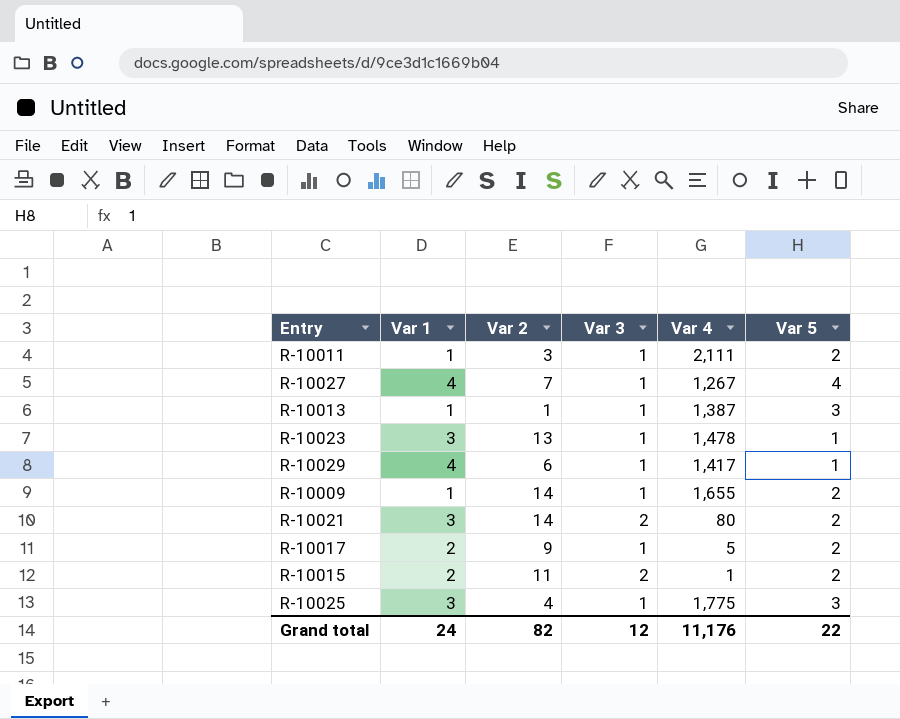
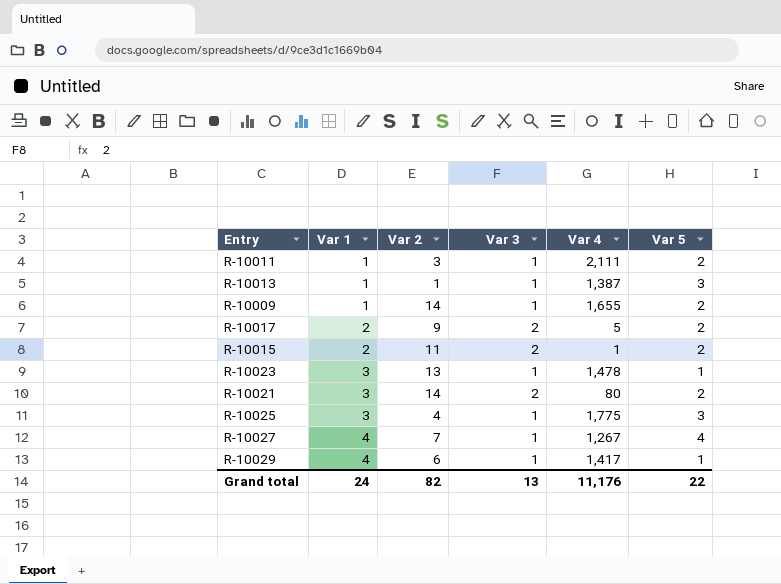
row order: none -> Var 1 ascending
R-10017 | Var 3: 1 -> 2
Grand total | Var 3: 12 -> 13

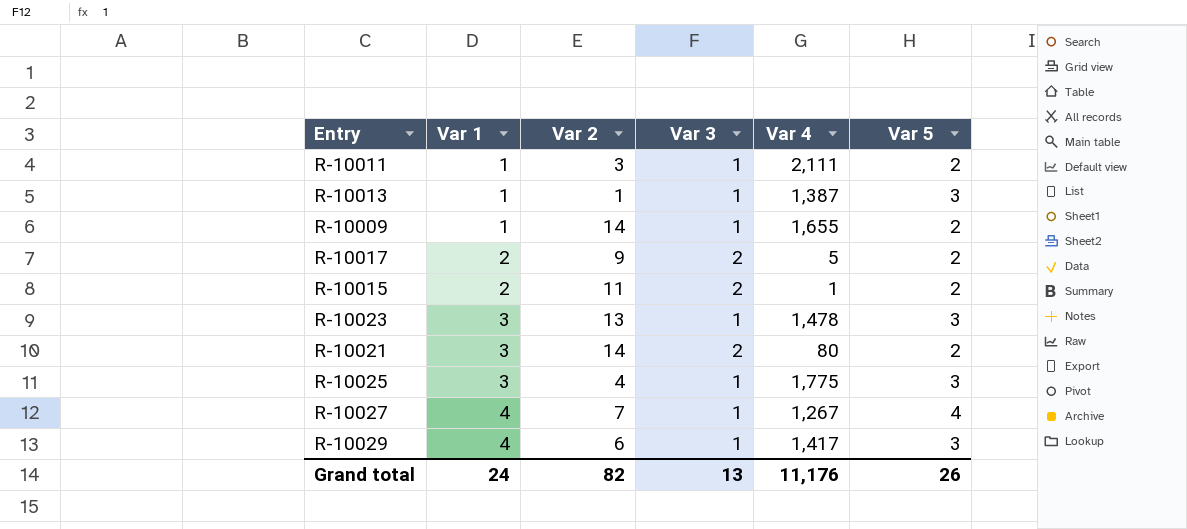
R-10023 | Var 5: 1 -> 3
R-10029 | Var 5: 1 -> 3
Grand total | Var 5: 22 -> 26

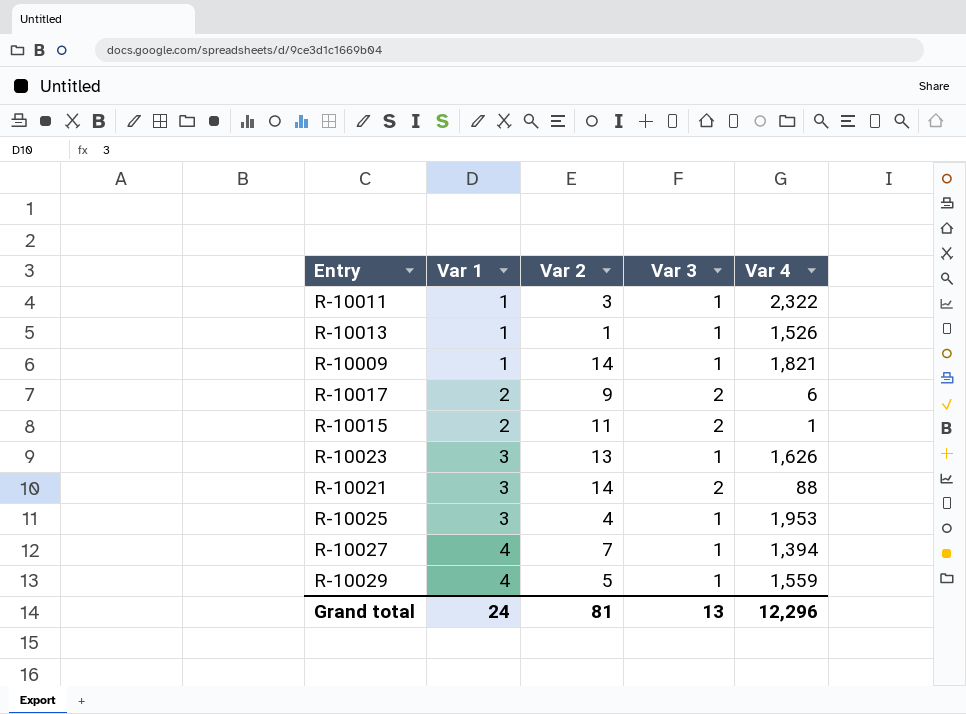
column Var 5 | position: 6 -> none
R-10011 | Var 4: 2,111 -> 2,322
R-10013 | Var 4: 1,387 -> 1,526
R-10009 | Var 4: 1,655 -> 1,821
R-10017 | Var 4: 5 -> 6
R-10023 | Var 4: 1,478 -> 1,626
R-10021 | Var 4: 80 -> 88
R-10025 | Var 4: 1,775 -> 1,953
R-10027 | Var 4: 1,267 -> 1,394
R-10029 | Var 2: 6 -> 5
R-10029 | Var 4: 1,417 -> 1,559
Grand total | Var 2: 82 -> 81
Grand total | Var 4: 11,176 -> 12,296

